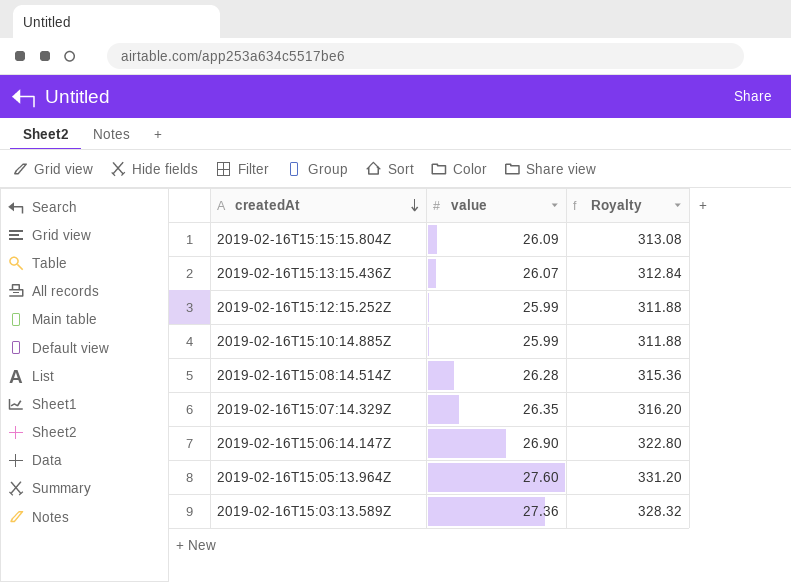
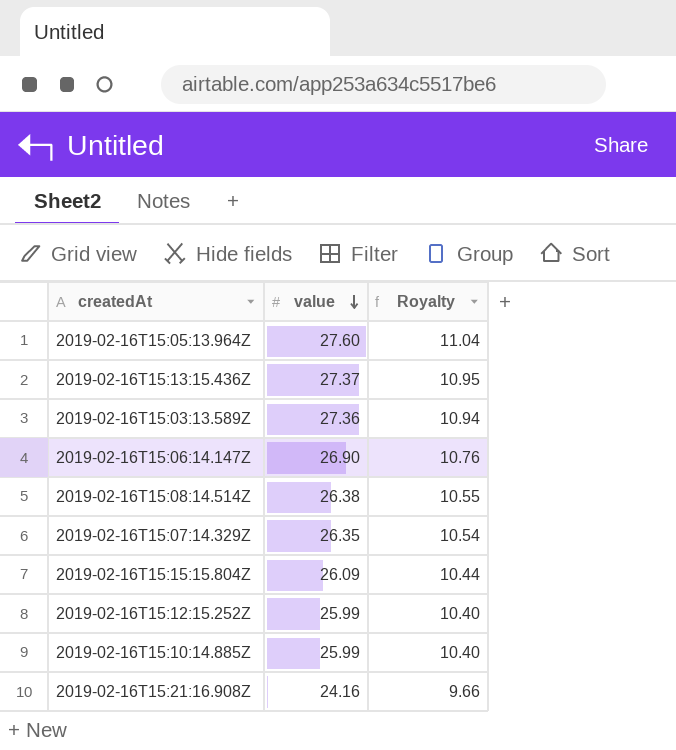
row order: createdAt descending -> value descending
column Royalty | formula: [value] * 12 -> [value] * 0.4
2019-02-16T15:13:15.436Z | value: 26.07 -> 27.37
2019-02-16T15:08:14.514Z | value: 26.28 -> 26.38
row 2019-02-16T15:21:16.908Z: none -> 24.16 | 9.66

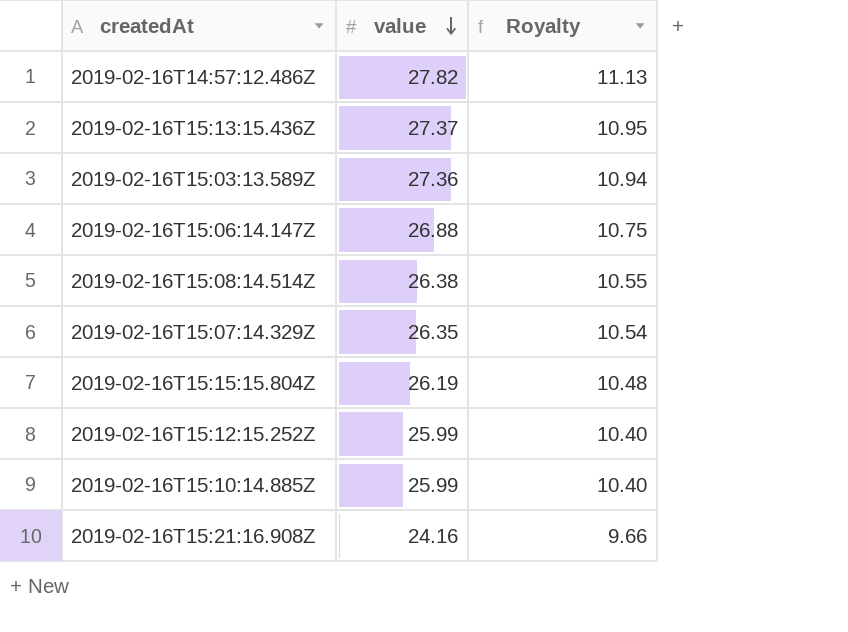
row 2019-02-16T15:05:13.964Z: 27.60 | 11.04 -> none
row 2019-02-16T14:57:12.486Z: none -> 27.82 | 11.13
2019-02-16T15:06:14.147Z | value: 26.90 -> 26.88
2019-02-16T15:06:14.147Z | Royalty: 10.76 -> 10.75
2019-02-16T15:15:15.804Z | value: 26.09 -> 26.19
2019-02-16T15:15:15.804Z | Royalty: 10.44 -> 10.48

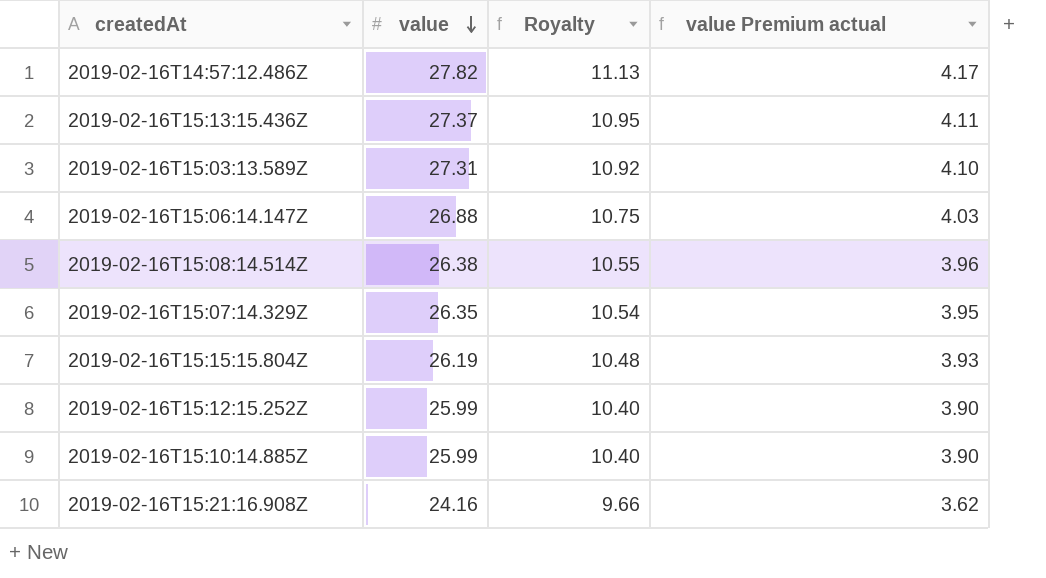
column value Premium actual | formula: none -> [value] * 0.15
2019-02-16T15:03:13.589Z | value: 27.36 -> 27.31
2019-02-16T15:03:13.589Z | Royalty: 10.94 -> 10.92

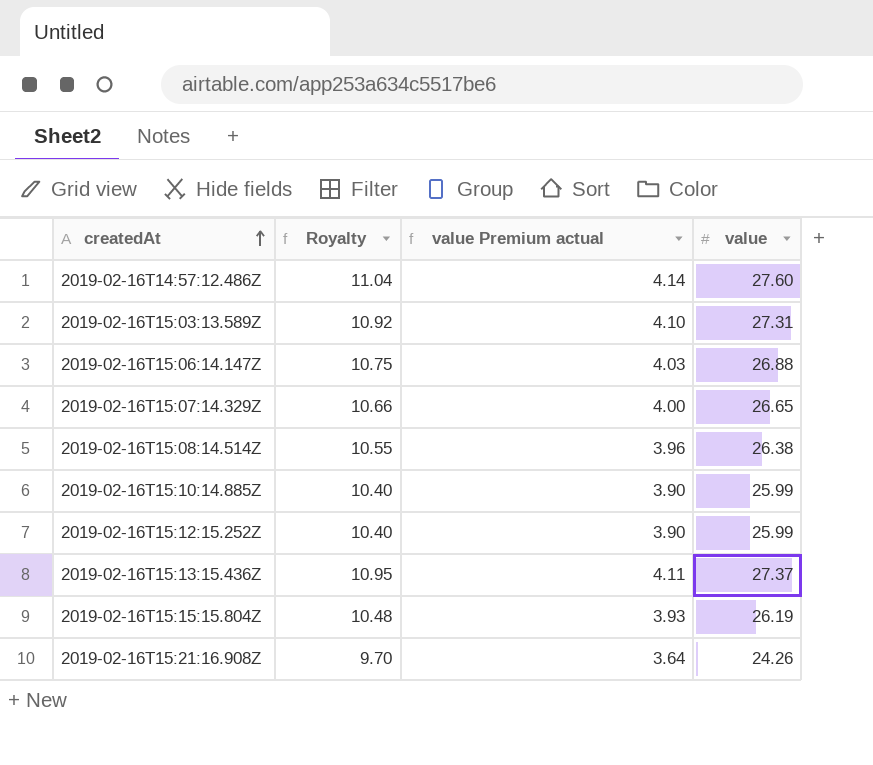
row order: value descending -> createdAt ascending
column value | position: 2 -> 4
2019-02-16T14:57:12.486Z | Royalty: 11.13 -> 11.04
2019-02-16T14:57:12.486Z | value Premium actual: 4.17 -> 4.14
2019-02-16T14:57:12.486Z | value: 27.82 -> 27.60
2019-02-16T15:07:14.329Z | Royalty: 10.54 -> 10.66
2019-02-16T15:07:14.329Z | value Premium actual: 3.95 -> 4.00
2019-02-16T15:07:14.329Z | value: 26.35 -> 26.65
2019-02-16T15:21:16.908Z | Royalty: 9.66 -> 9.70
2019-02-16T15:21:16.908Z | value Premium actual: 3.62 -> 3.64
2019-02-16T15:21:16.908Z | value: 24.16 -> 24.26

